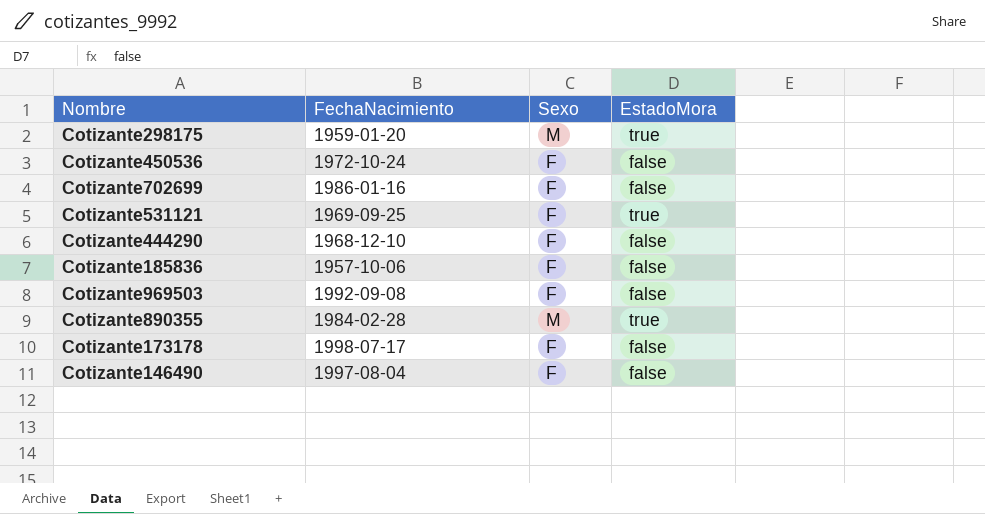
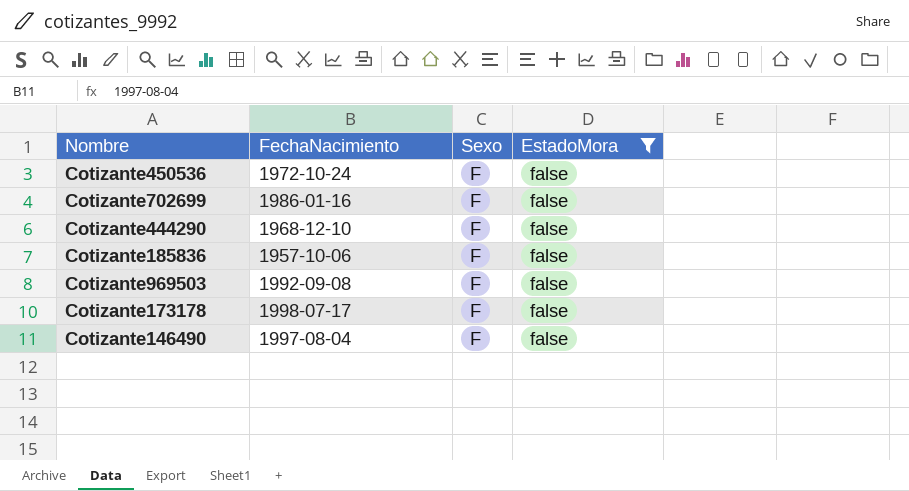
filter: none -> EstadoMora = false

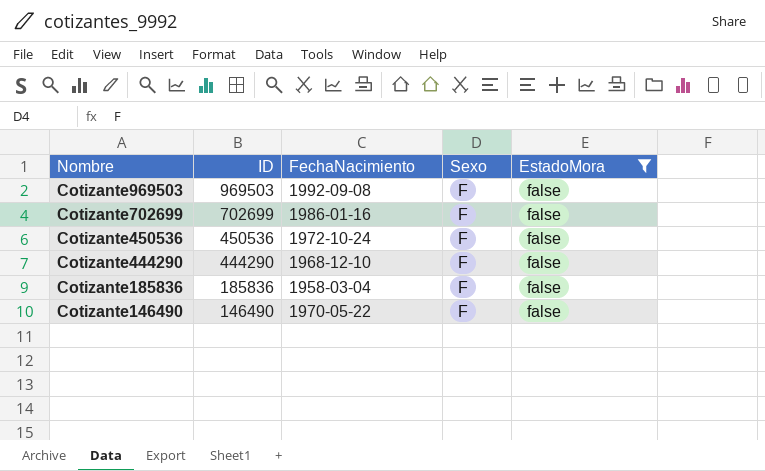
row order: none -> Nombre descending
column ID | position: none -> 2
row Cotizante173178: 1998-07-17 | F | false -> none
Cotizante185836 | FechaNacimiento: 1957-10-06 -> 1958-03-04
Cotizante146490 | FechaNacimiento: 1997-08-04 -> 1970-05-22

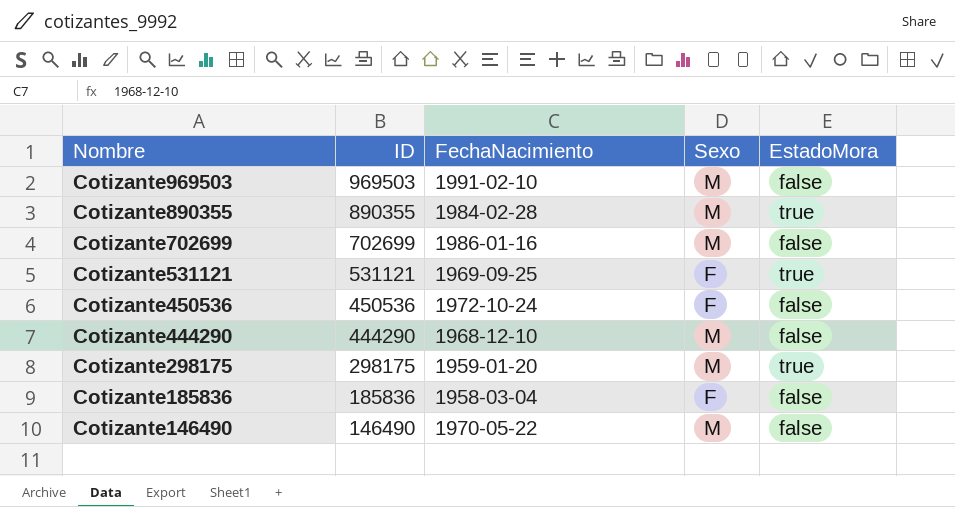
filter: EstadoMora = false -> none
Cotizante969503 | FechaNacimiento: 1992-09-08 -> 1991-02-10
Cotizante969503 | Sexo: F -> M
Cotizante702699 | Sexo: F -> M
Cotizante444290 | Sexo: F -> M
Cotizante146490 | Sexo: F -> M

